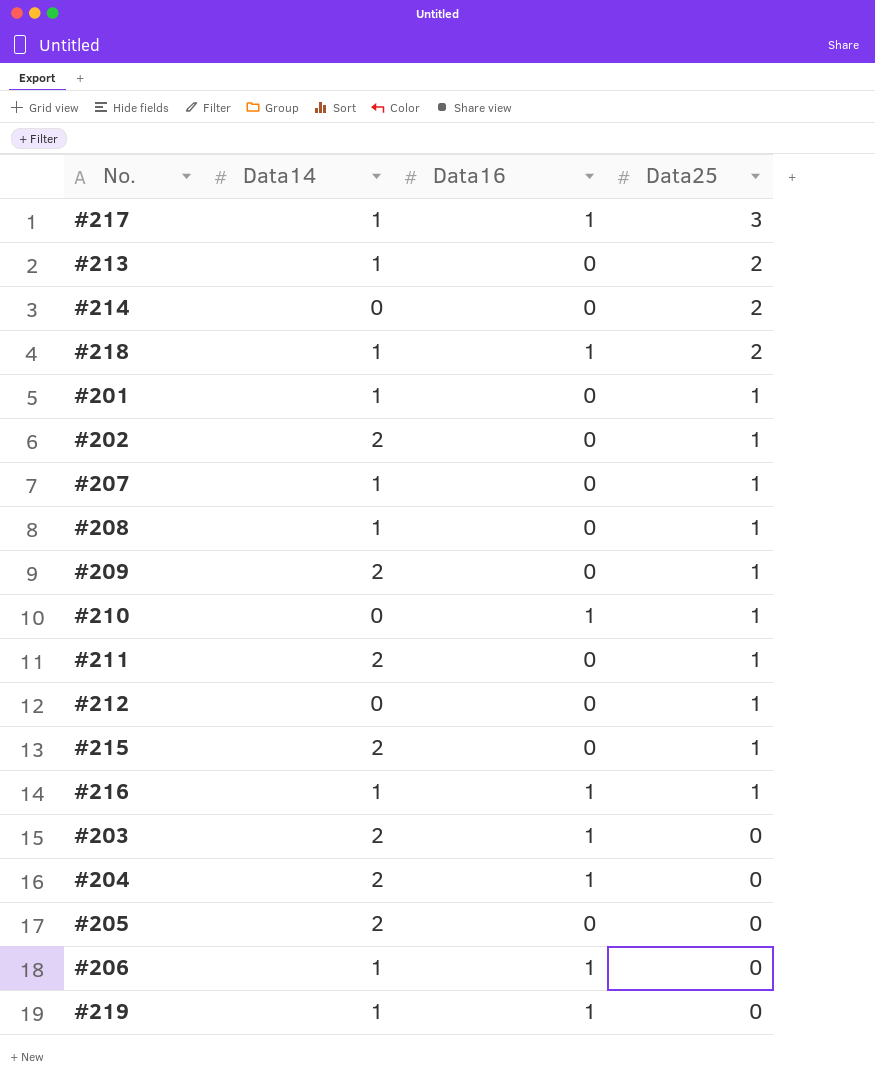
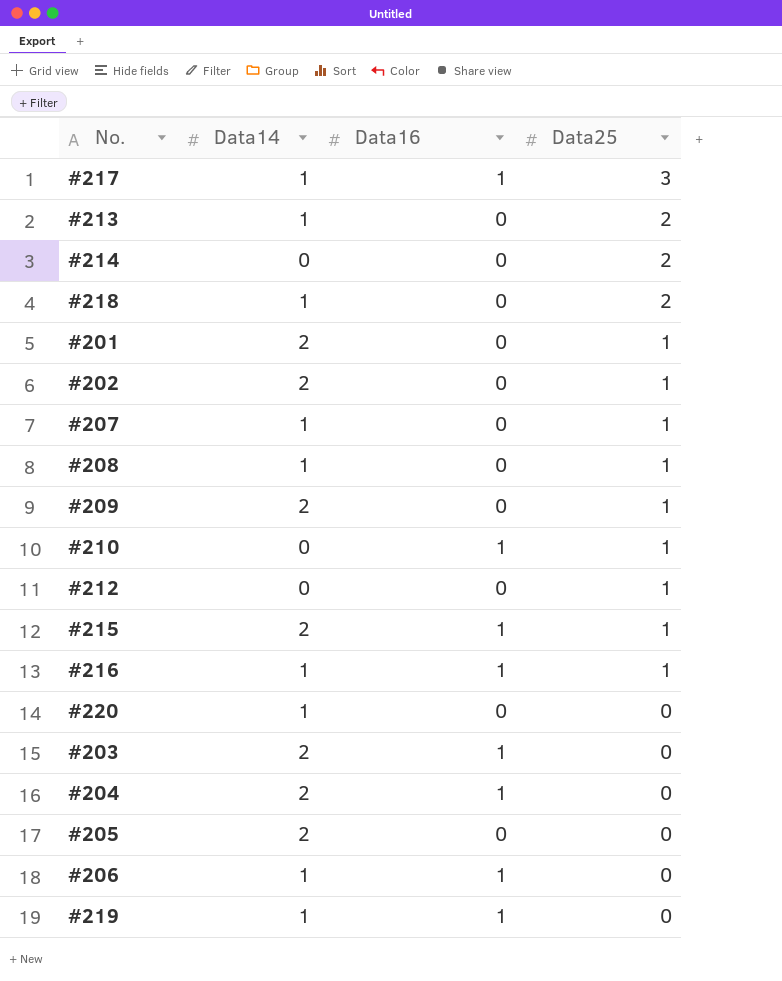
row #211: 2 | 0 | 1 -> none
#218 | Data16: 1 -> 0
#201 | Data14: 1 -> 2
#215 | Data16: 0 -> 1
row #220: none -> 1 | 0 | 0

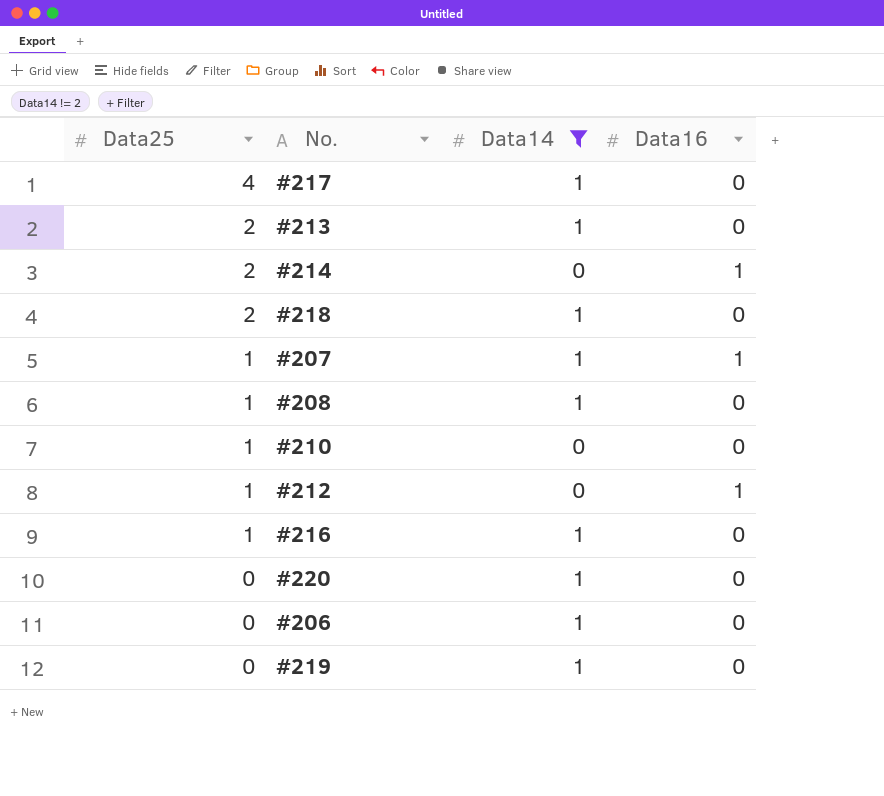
filter: none -> Data14 != 2
column Data25 | position: 4 -> 1
#217 | Data25: 3 -> 4
#217 | Data16: 1 -> 0
#214 | Data16: 0 -> 1
#207 | Data16: 0 -> 1
#210 | Data16: 1 -> 0
#212 | Data16: 0 -> 1
#216 | Data16: 1 -> 0
#206 | Data16: 1 -> 0
#219 | Data16: 1 -> 0

